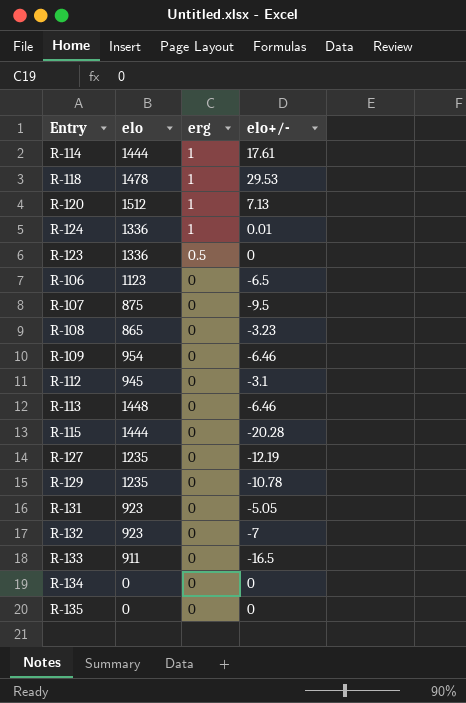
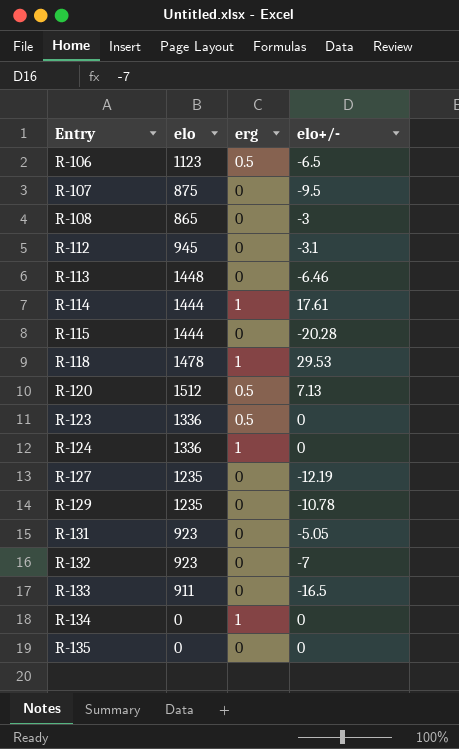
row order: erg descending -> Entry ascending
row R-109: 954 | 0 | -6.46 -> none
R-106 | erg: 0 -> 0.5
R-108 | elo+/-: -3.23 -> -3
R-120 | erg: 1 -> 0.5
R-124 | elo+/-: 0.01 -> 0
R-134 | erg: 0 -> 1

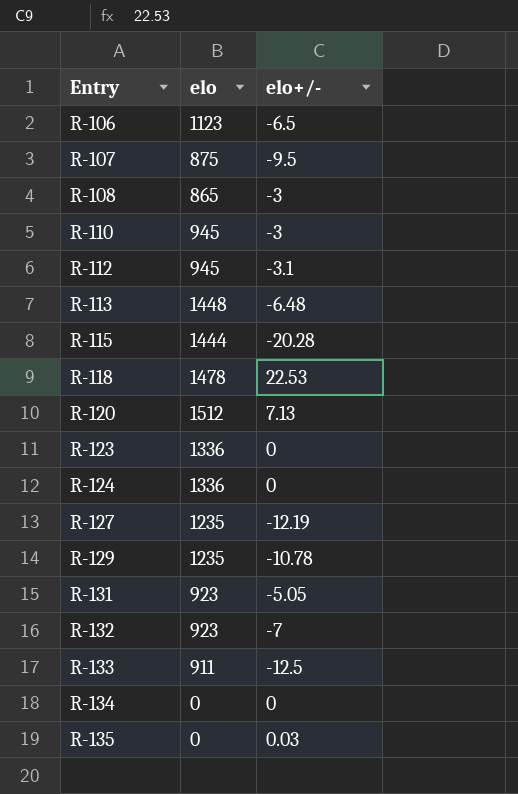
column erg | position: 3 -> none
row R-114: 1444 | 1 | 17.61 -> none
row R-110: none -> 945 | -3
R-113 | elo+/-: -6.46 -> -6.48
R-118 | elo+/-: 29.53 -> 22.53
R-133 | elo+/-: -16.5 -> -12.5
R-135 | elo+/-: 0 -> 0.03

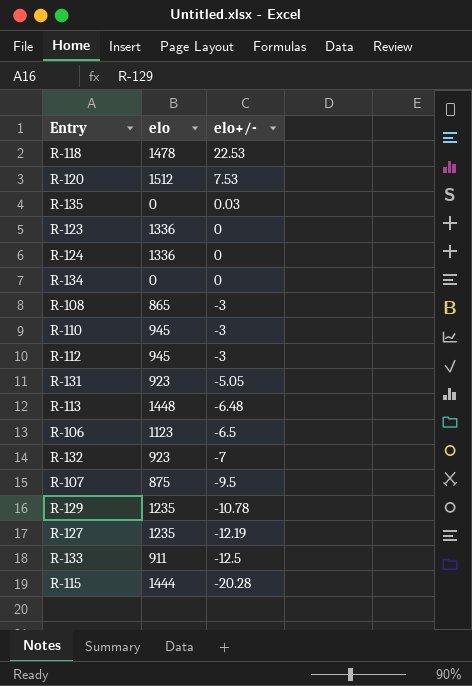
row order: Entry ascending -> elo+/- descending
R-120 | elo+/-: 7.13 -> 7.53
R-112 | elo+/-: -3.1 -> -3

